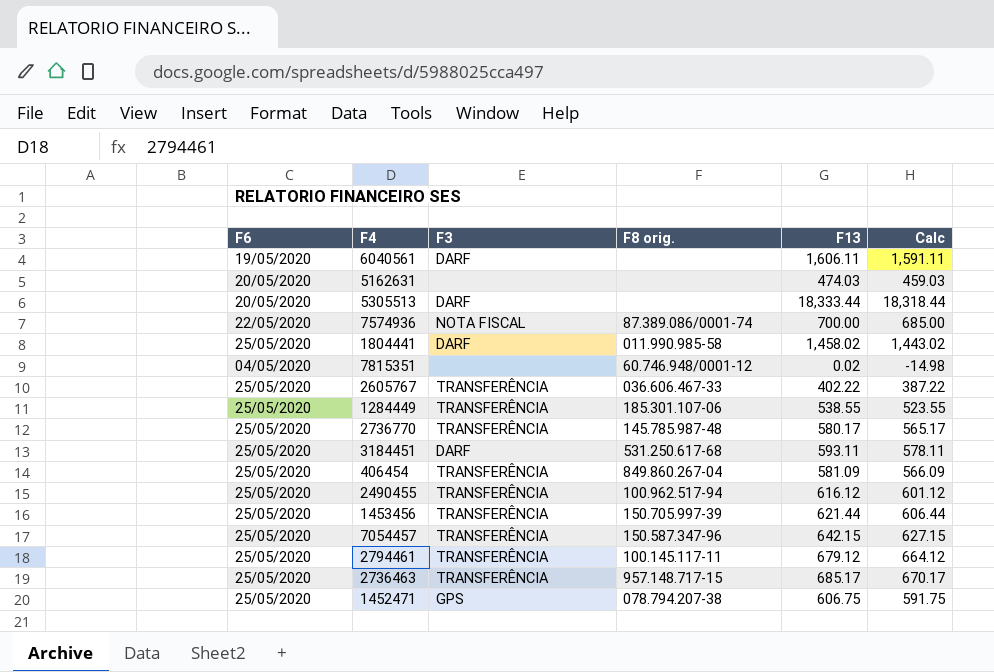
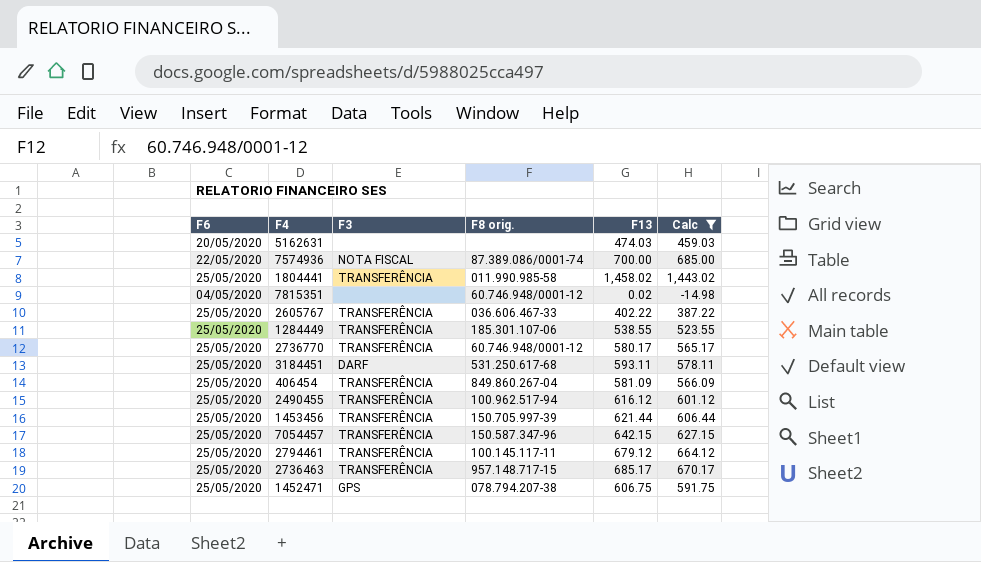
filter: none -> Calc <= 1,443.02
1804441 | F3: DARF -> TRANSFERÊNCIA
2736770 | F8 orig.: 145.785.987-48 -> 60.746.948/0001-12

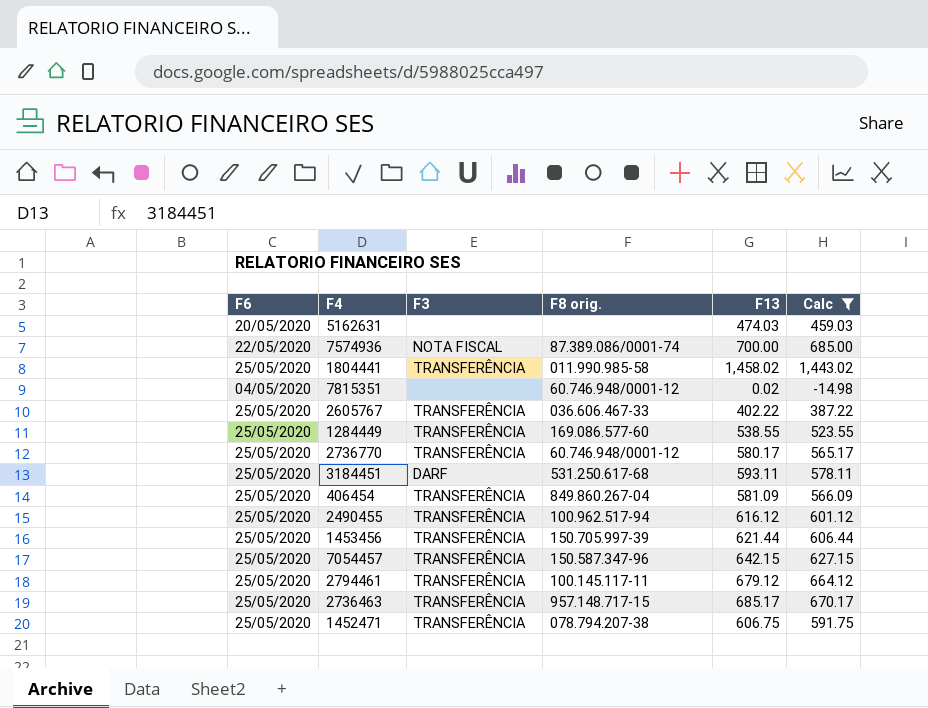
1284449 | F8 orig.: 185.301.107-06 -> 169.086.577-60
1452471 | F3: GPS -> TRANSFERÊNCIA

